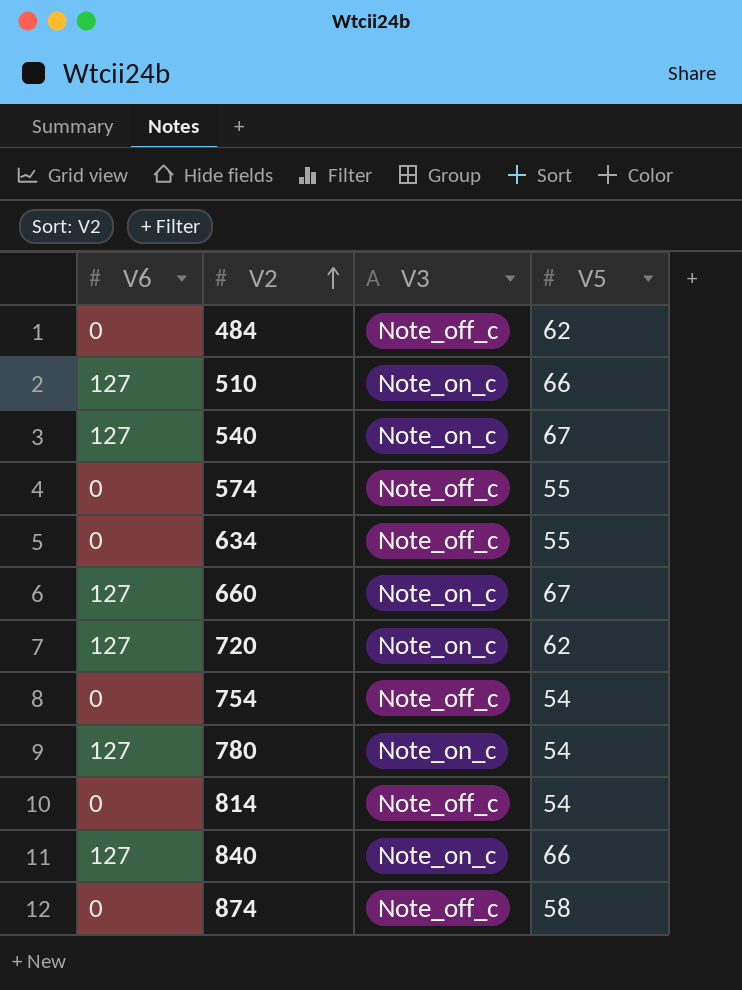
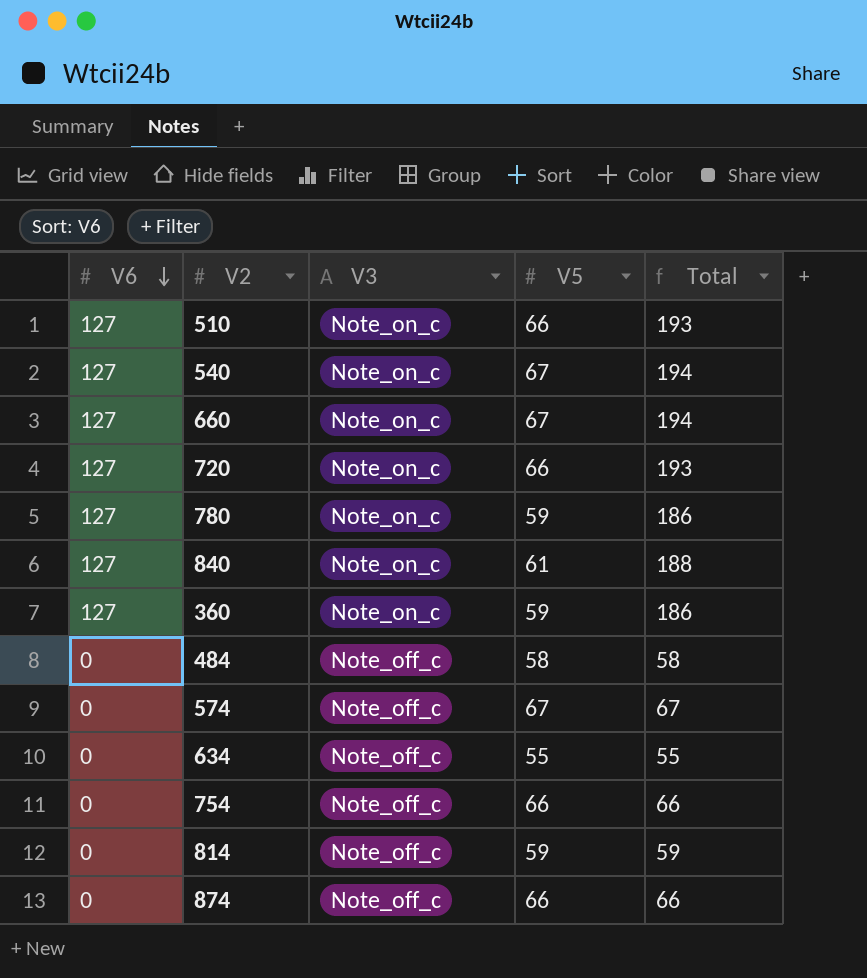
row order: V2 ascending -> V6 descending
column Total | formula: none -> [V6] + [V5]
720 | V5: 62 -> 66
780 | V5: 54 -> 59
840 | V5: 66 -> 61
row 360: none -> 127 | Note_on_c | 59 | 186
484 | V5: 62 -> 58
574 | V5: 55 -> 67
754 | V5: 54 -> 66
814 | V5: 54 -> 59
874 | V5: 58 -> 66

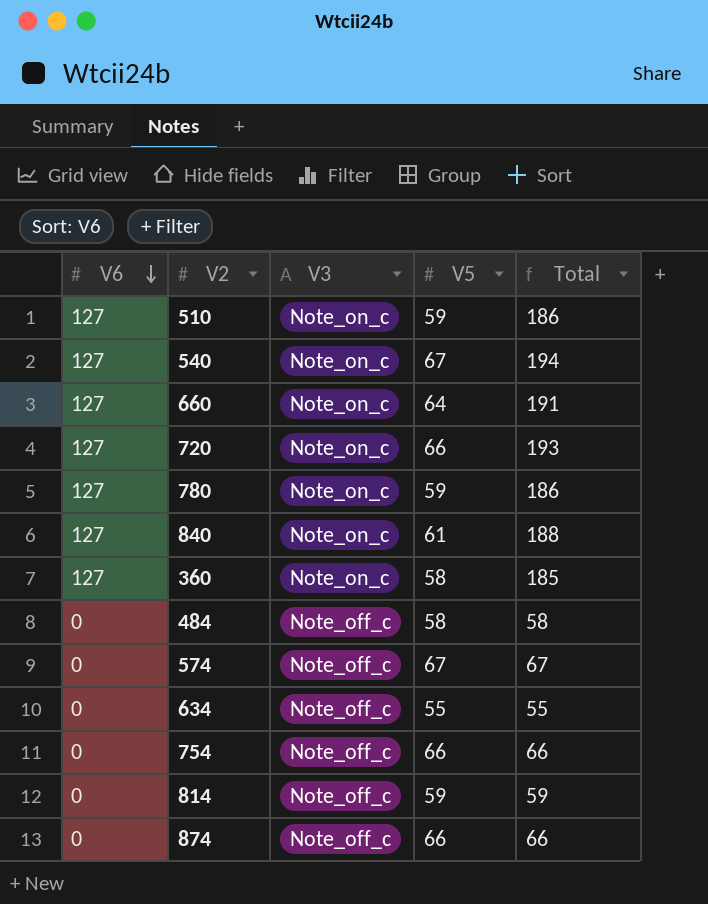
510 | V5: 66 -> 59
510 | Total: 193 -> 186
660 | V5: 67 -> 64
660 | Total: 194 -> 191
360 | V5: 59 -> 58
360 | Total: 186 -> 185

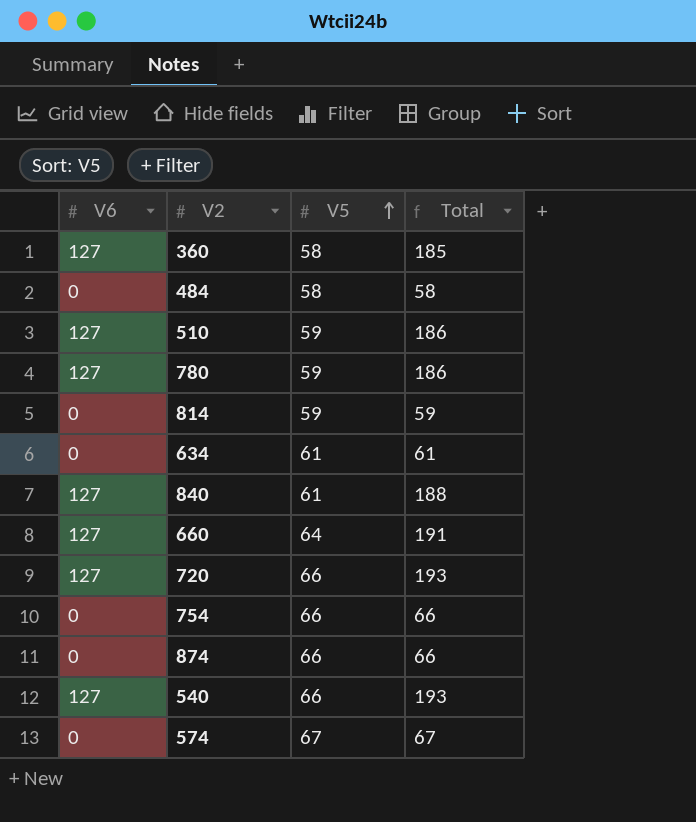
row order: V6 descending -> V5 ascending
column V3 | position: 3 -> none
634 | V5: 55 -> 61
634 | Total: 55 -> 61
540 | V5: 67 -> 66
540 | Total: 194 -> 193

